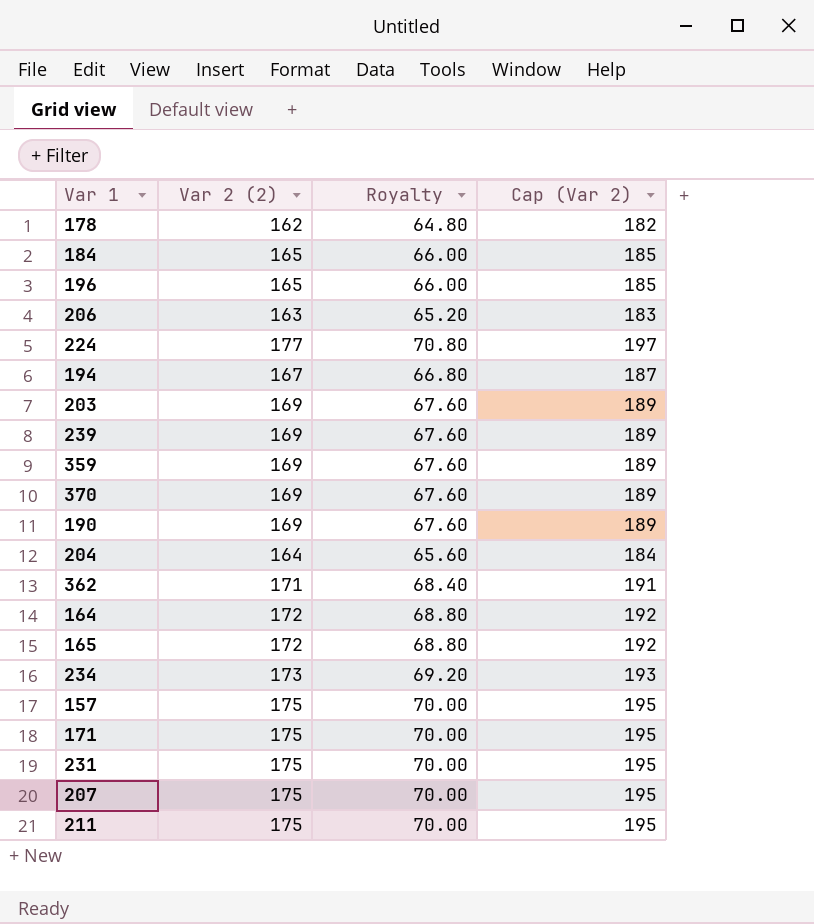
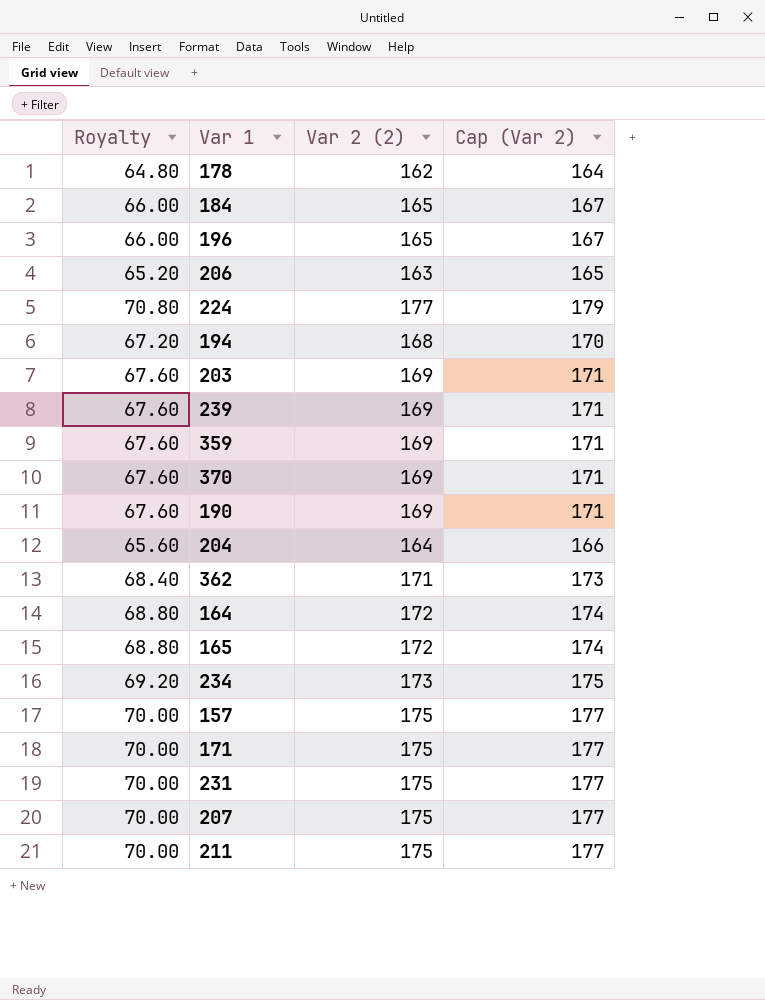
column Royalty | position: 3 -> 1
column Cap (Var 2) | formula: [Var 2 (2)] + 20 -> [Var 2 (2)] + 2
194 | Royalty: 66.80 -> 67.20
194 | Var 2 (2): 167 -> 168

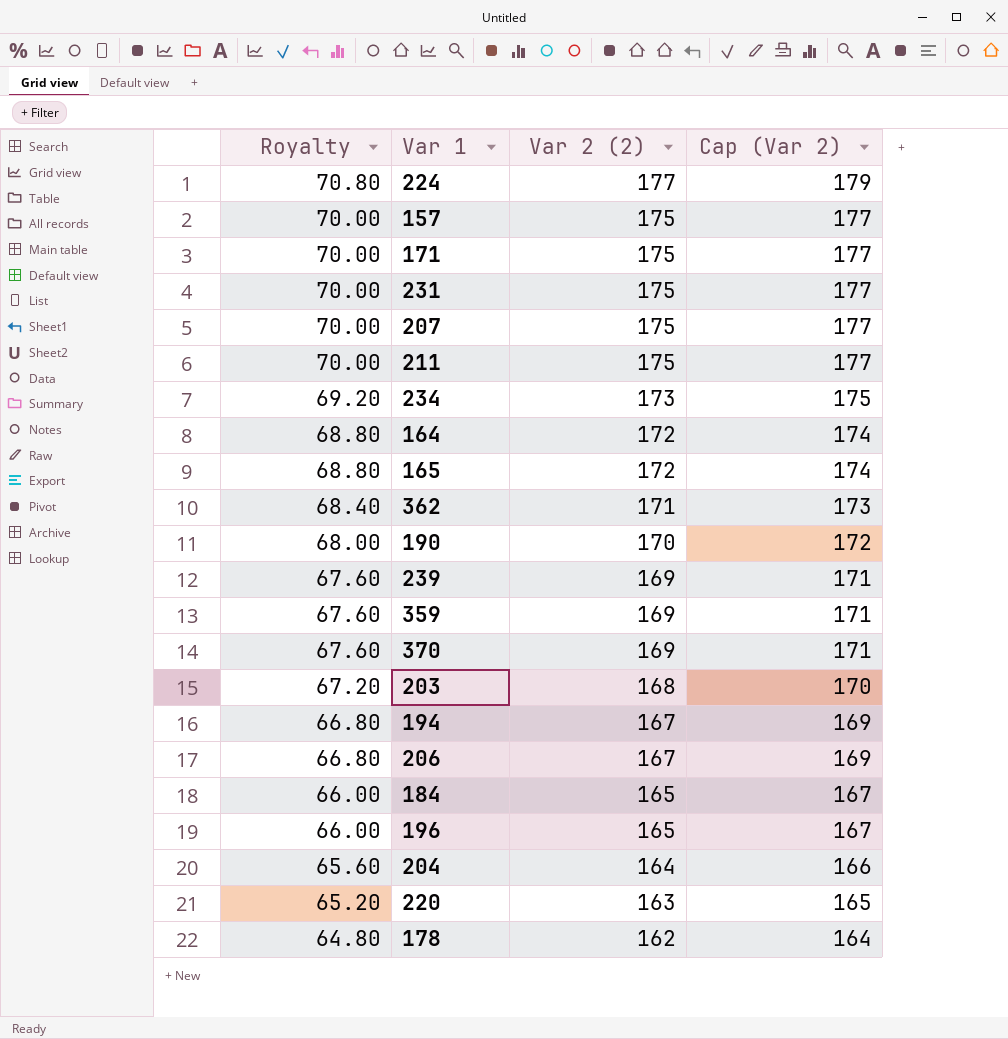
row order: none -> Royalty descending
190 | Royalty: 67.60 -> 68.00
190 | Var 2 (2): 169 -> 170
190 | Cap (Var 2): 171 -> 172
203 | Royalty: 67.60 -> 67.20
203 | Var 2 (2): 169 -> 168
203 | Cap (Var 2): 171 -> 170
194 | Royalty: 67.20 -> 66.80
194 | Var 2 (2): 168 -> 167
194 | Cap (Var 2): 170 -> 169
206 | Royalty: 65.20 -> 66.80
206 | Var 2 (2): 163 -> 167
206 | Cap (Var 2): 165 -> 169
row 220: none -> 65.20 | 163 | 165

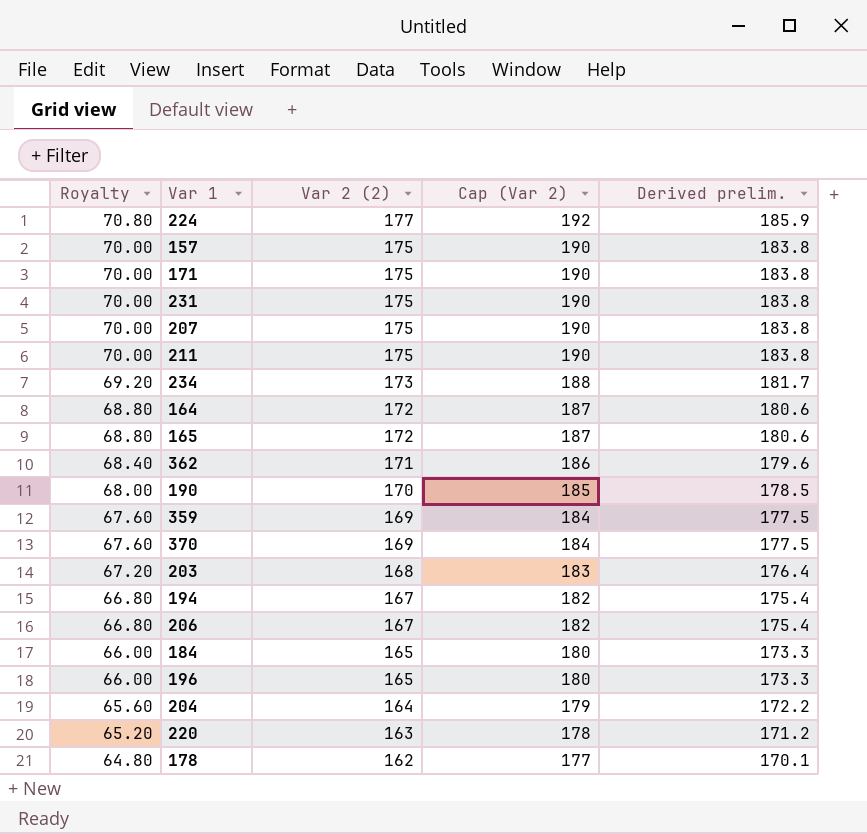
column Cap (Var 2) | formula: [Var 2 (2)] + 2 -> [Var 2 (2)] + 15
column Derived prelim. | formula: none -> [Var 2 (2)] * 1.05
row 239: 67.60 | 169 | 171 -> none

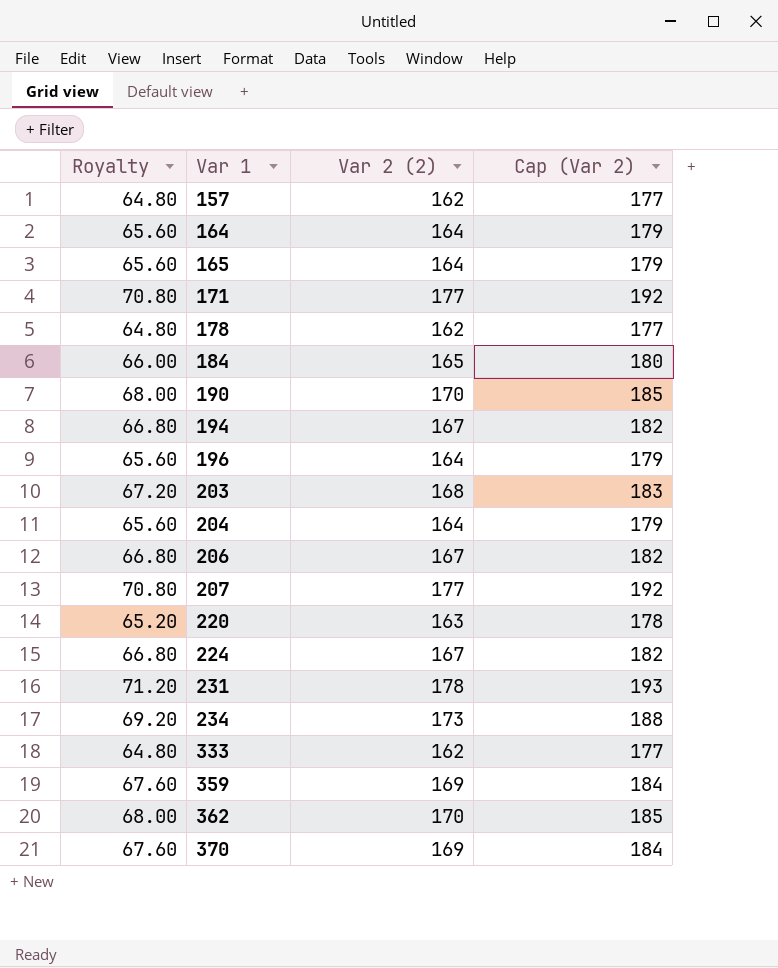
row order: Royalty descending -> Var 1 ascending
column Derived prelim. | formula: [Var 2 (2)] * 1.05 -> none
row 211: 70.00 | 175 | 190 | 183.8 -> none
157 | Royalty: 70.00 -> 64.80
157 | Var 2 (2): 175 -> 162
157 | Cap (Var 2): 190 -> 177
164 | Royalty: 68.80 -> 65.60
164 | Var 2 (2): 172 -> 164
164 | Cap (Var 2): 187 -> 179
165 | Royalty: 68.80 -> 65.60
165 | Var 2 (2): 172 -> 164
165 | Cap (Var 2): 187 -> 179
171 | Royalty: 70.00 -> 70.80
171 | Var 2 (2): 175 -> 177
171 | Cap (Var 2): 190 -> 192
196 | Royalty: 66.00 -> 65.60
196 | Var 2 (2): 165 -> 164
196 | Cap (Var 2): 180 -> 179
207 | Royalty: 70.00 -> 70.80
207 | Var 2 (2): 175 -> 177
207 | Cap (Var 2): 190 -> 192
224 | Royalty: 70.80 -> 66.80
224 | Var 2 (2): 177 -> 167
224 | Cap (Var 2): 192 -> 182
231 | Royalty: 70.00 -> 71.20
231 | Var 2 (2): 175 -> 178
231 | Cap (Var 2): 190 -> 193
row 333: none -> 64.80 | 162 | 177
362 | Royalty: 68.40 -> 68.00
362 | Var 2 (2): 171 -> 170
362 | Cap (Var 2): 186 -> 185

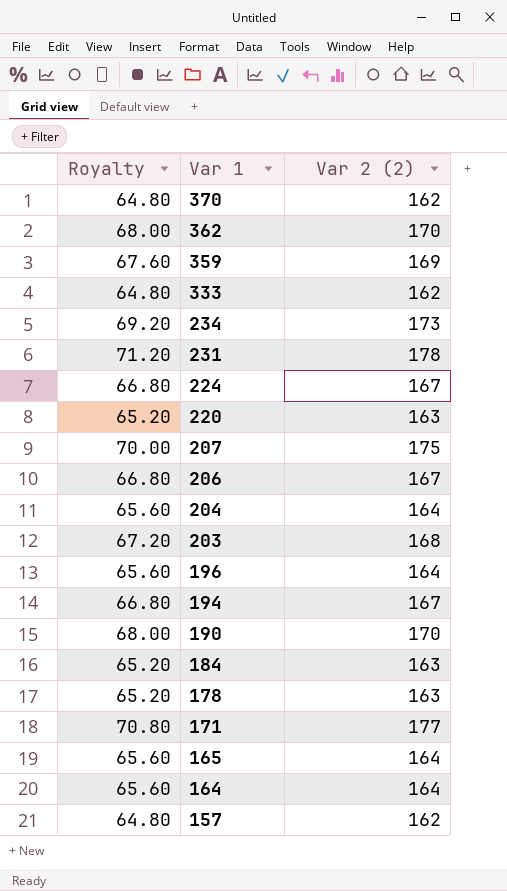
row order: Var 1 ascending -> Var 1 descending
column Cap (Var 2) | formula: [Var 2 (2)] + 15 -> none
370 | Royalty: 67.60 -> 64.80
370 | Var 2 (2): 169 -> 162
207 | Royalty: 70.80 -> 70.00
207 | Var 2 (2): 177 -> 175
184 | Royalty: 66.00 -> 65.20
184 | Var 2 (2): 165 -> 163
178 | Royalty: 64.80 -> 65.20
178 | Var 2 (2): 162 -> 163

